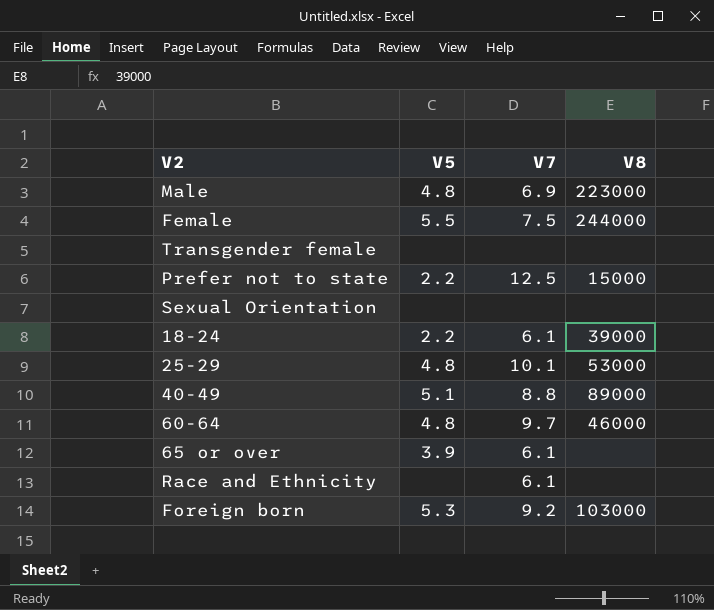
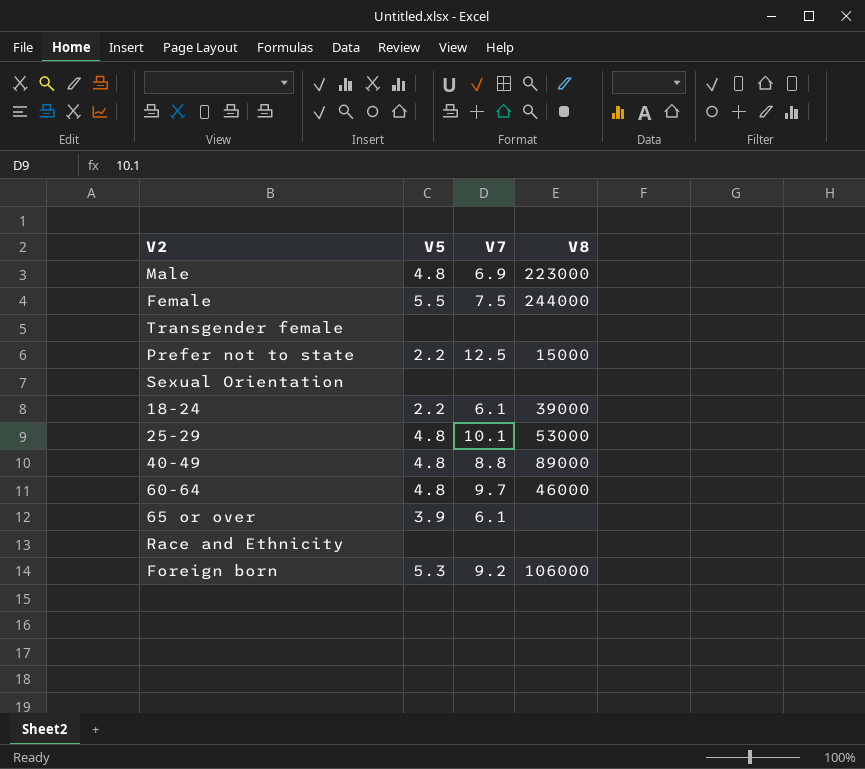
40-49 | V5: 5.1 -> 4.8
Race and Ethnicity | V7: 6.1 -> none
Foreign born | V8: 103000 -> 106000

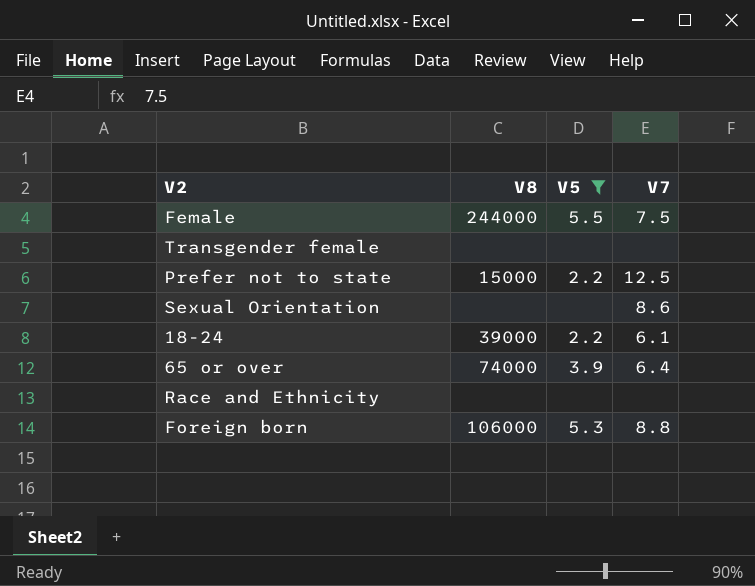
filter: none -> V5 != 4.8
column V8 | position: 4 -> 2
Sexual Orientation | V7: none -> 8.6
65 or over | V8: none -> 74000
65 or over | V7: 6.1 -> 6.4
Foreign born | V7: 9.2 -> 8.8

